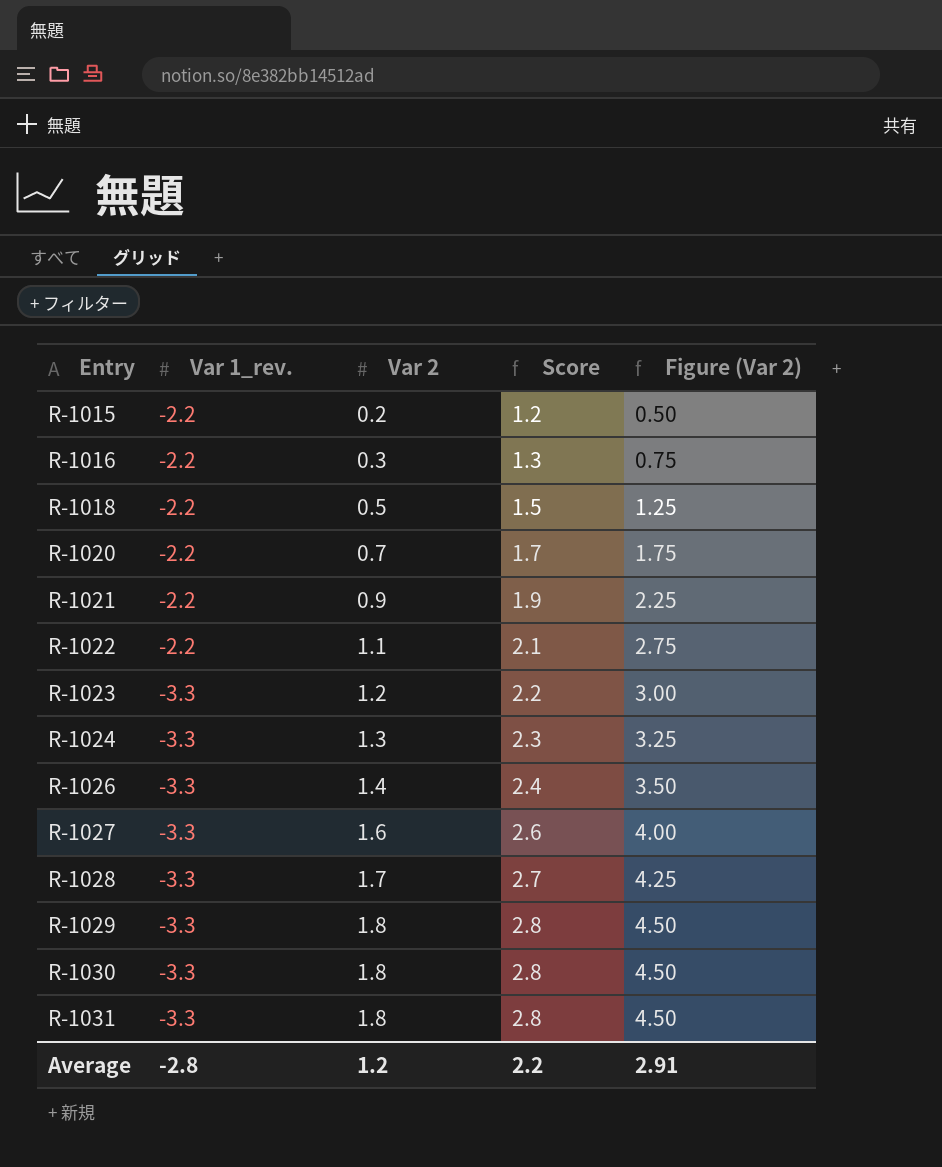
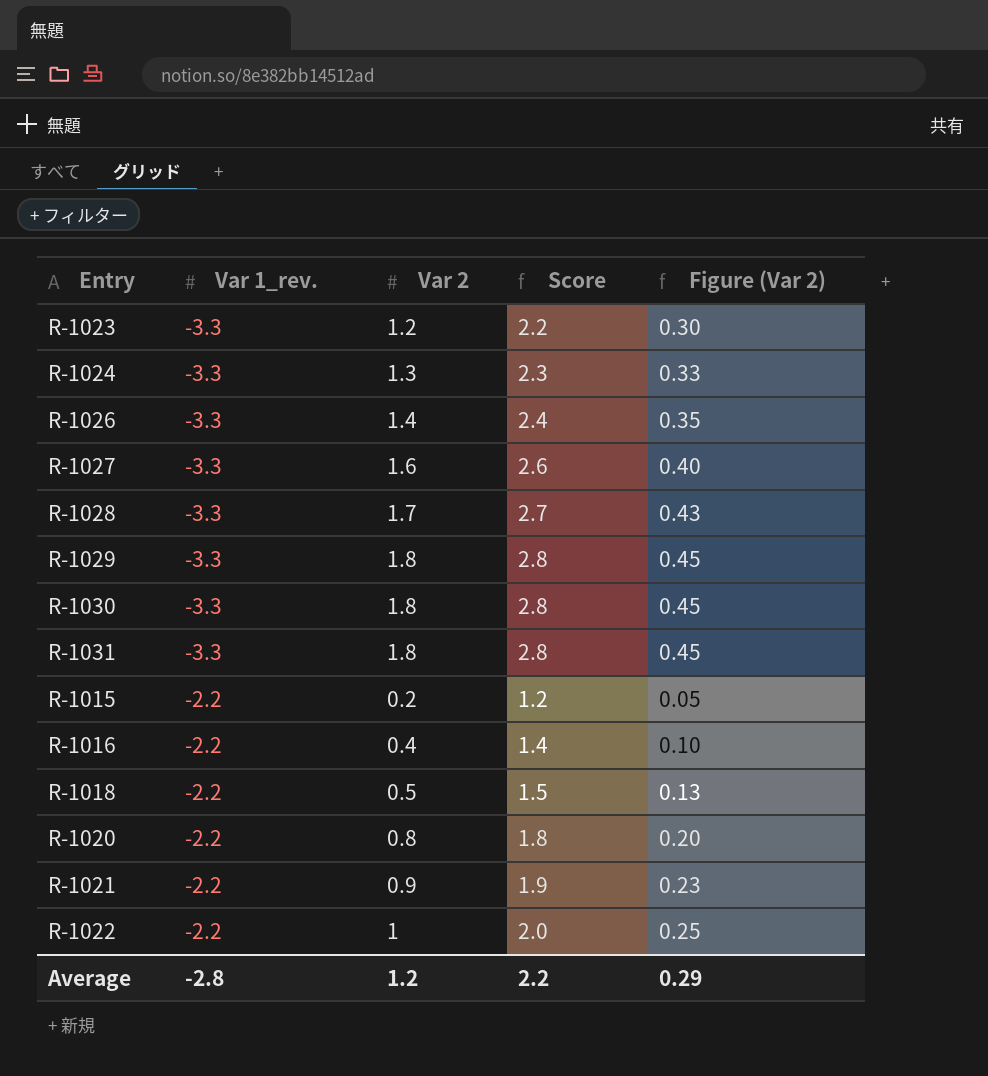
row order: Entry ascending -> Var 1_rev. ascending
column Figure (Var 2) | formula: [Var 2] * 2.5 -> [Var 2] * 0.25
R-1016 | Var 2: 0.3 -> 0.4
R-1016 | Score: 1.3 -> 1.4
R-1020 | Var 2: 0.7 -> 0.8
R-1020 | Score: 1.7 -> 1.8
R-1022 | Var 2: 1.1 -> 1
R-1022 | Score: 2.1 -> 2.0
Average | Figure (Var 2): 2.91 -> 0.29

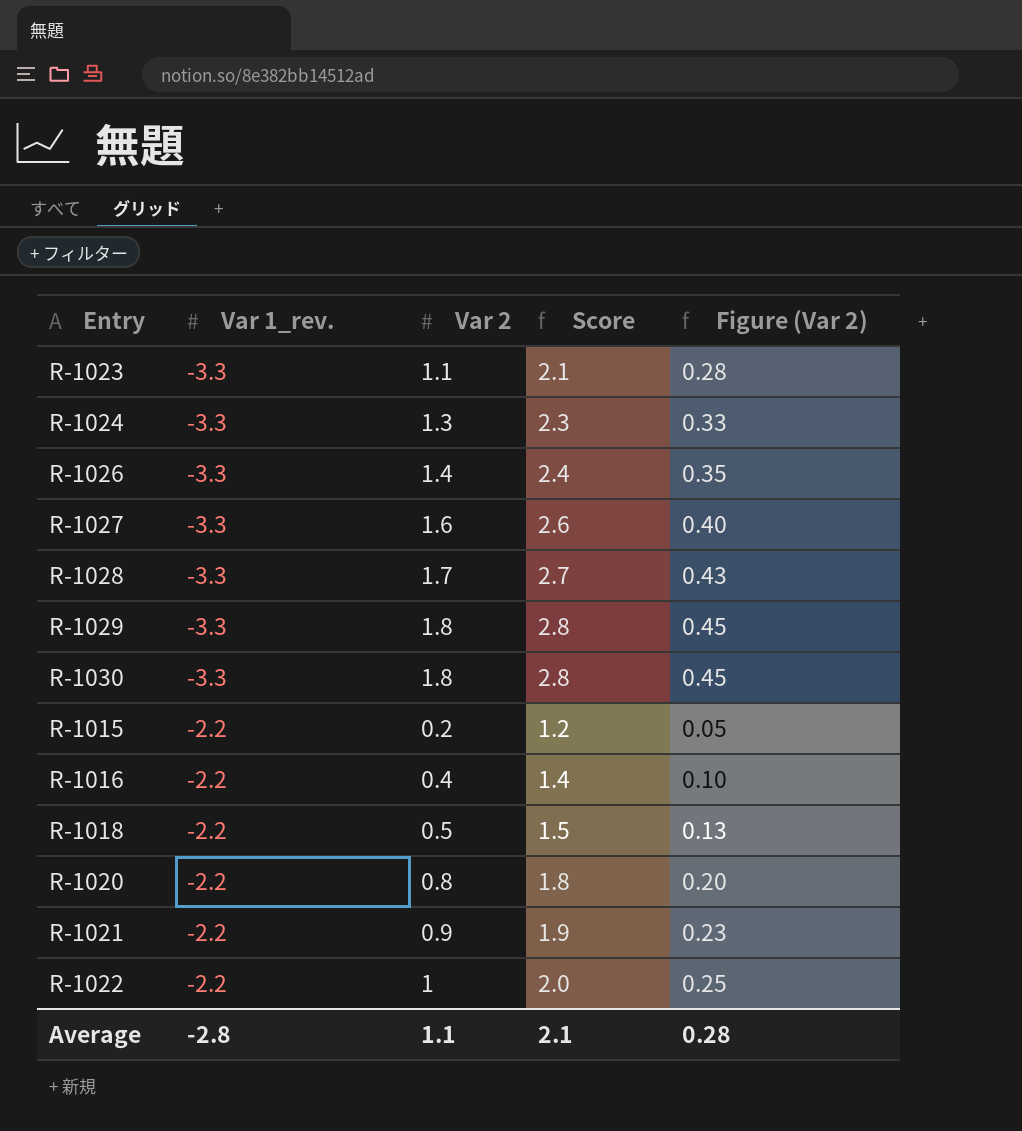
row R-1031: -3.3 | 1.8 | 2.8 | 0.45 -> none
R-1023 | Var 2: 1.2 -> 1.1
R-1023 | Score: 2.2 -> 2.1
R-1023 | Figure (Var 2): 0.30 -> 0.28
Average | Var 2: 1.2 -> 1.1
Average | Score: 2.2 -> 2.1
Average | Figure (Var 2): 0.29 -> 0.28

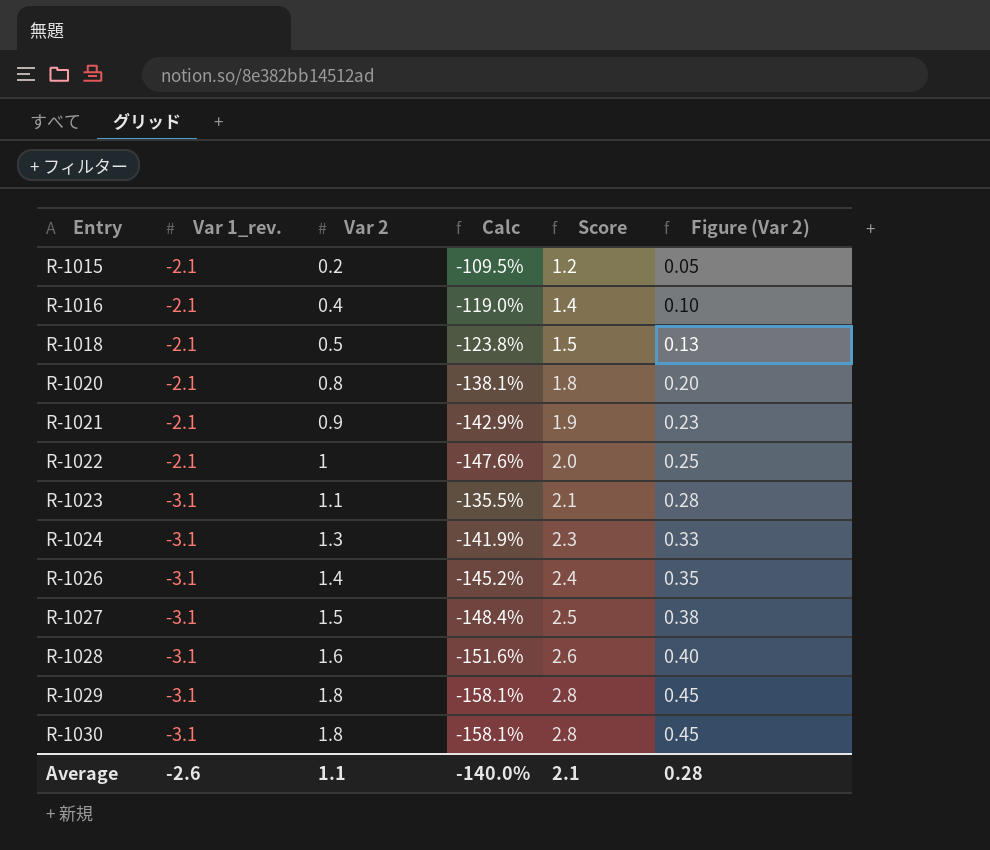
row order: Var 1_rev. ascending -> Entry ascending
column Calc | formula: none -> ([Var 2] - [Var 1_rev.]) / [Var 1_rev.]
R-1015 | Var 1_rev.: -2.2 -> -2.1
R-1016 | Var 1_rev.: -2.2 -> -2.1
R-1018 | Var 1_rev.: -2.2 -> -2.1
R-1020 | Var 1_rev.: -2.2 -> -2.1
R-1021 | Var 1_rev.: -2.2 -> -2.1
R-1022 | Var 1_rev.: -2.2 -> -2.1
R-1023 | Var 1_rev.: -3.3 -> -3.1
R-1024 | Var 1_rev.: -3.3 -> -3.1
R-1026 | Var 1_rev.: -3.3 -> -3.1
R-1027 | Var 1_rev.: -3.3 -> -3.1
R-1027 | Var 2: 1.6 -> 1.5
R-1027 | Score: 2.6 -> 2.5
R-1027 | Figure (Var 2): 0.40 -> 0.38
R-1028 | Var 1_rev.: -3.3 -> -3.1
R-1028 | Var 2: 1.7 -> 1.6
R-1028 | Score: 2.7 -> 2.6
R-1028 | Figure (Var 2): 0.43 -> 0.40
R-1029 | Var 1_rev.: -3.3 -> -3.1
R-1030 | Var 1_rev.: -3.3 -> -3.1
Average | Var 1_rev.: -2.8 -> -2.6

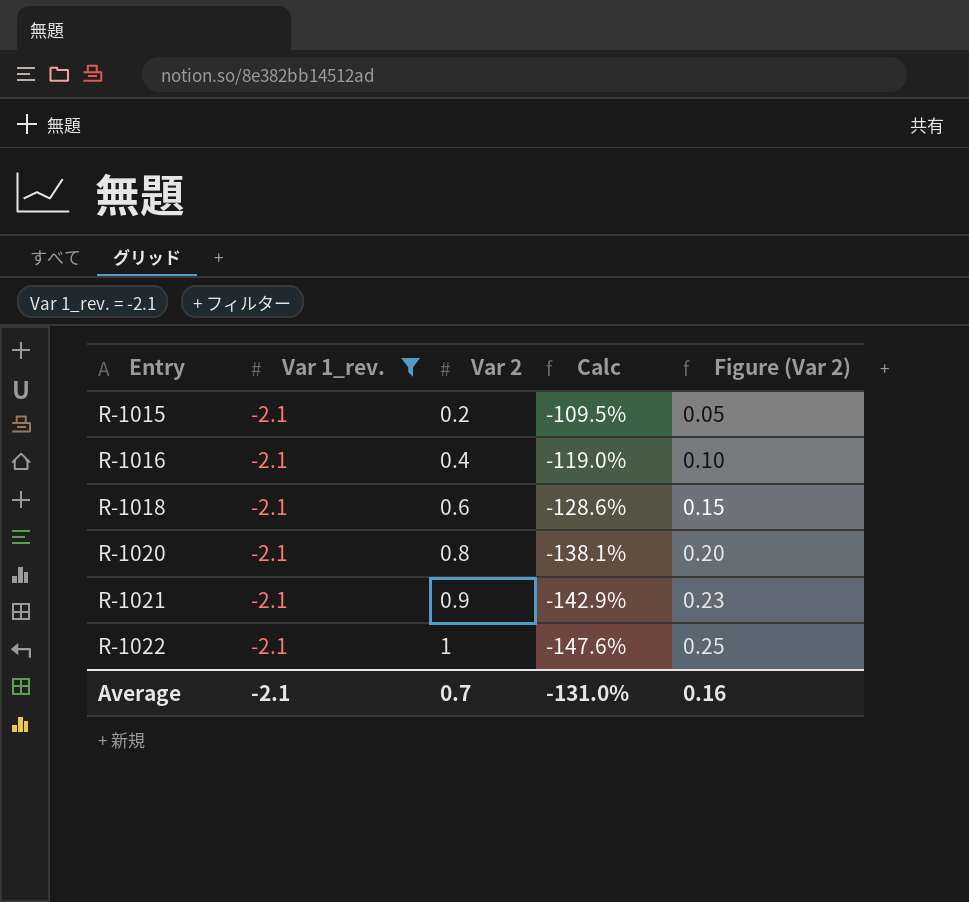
filter: none -> Var 1_rev. = -2.1
column Score | formula: [Var 2] + 1 -> none
R-1018 | Var 2: 0.5 -> 0.6
R-1018 | Calc: -123.8% -> -128.6%
R-1018 | Figure (Var 2): 0.13 -> 0.15
Average | Var 1_rev.: -2.6 -> -2.1
Average | Var 2: 1.1 -> 0.7
Average | Calc: -140.0% -> -131.0%
Average | Figure (Var 2): 0.28 -> 0.16

